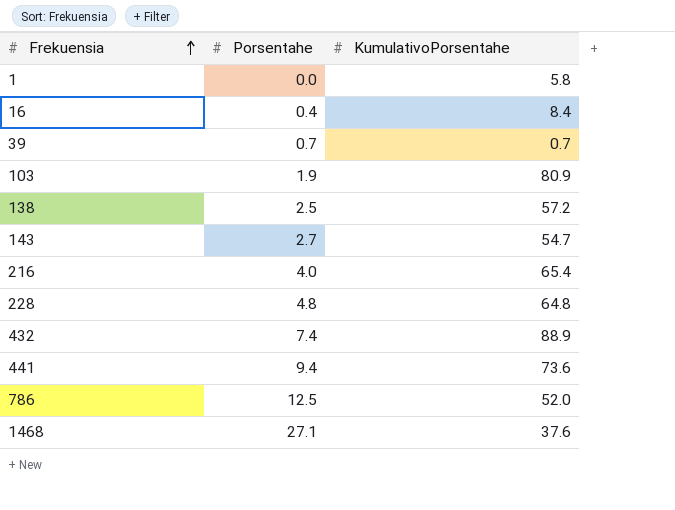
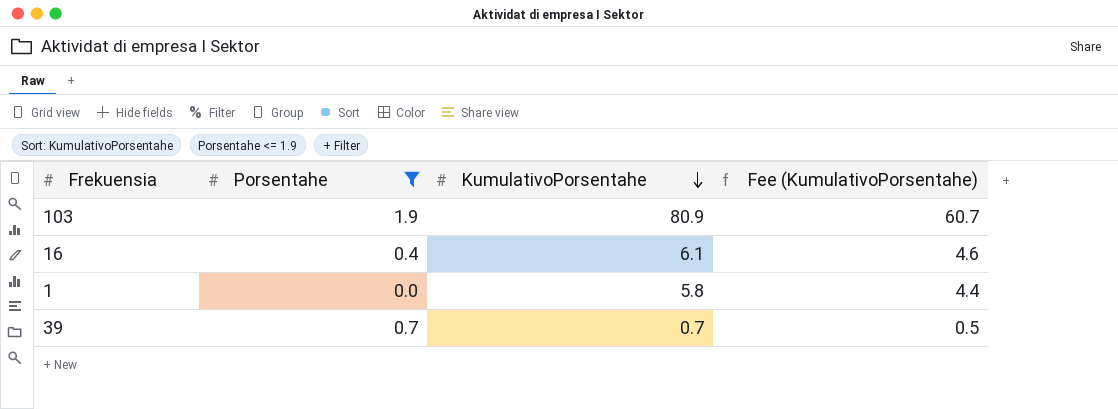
filter: none -> Porsentahe <= 1.9
row order: Frekuensia ascending -> KumulativoPorsentahe descending
column Fee (KumulativoPorsentahe) | formula: none -> [KumulativoPorsentahe] * 0.75
16 | KumulativoPorsentahe: 8.4 -> 6.1

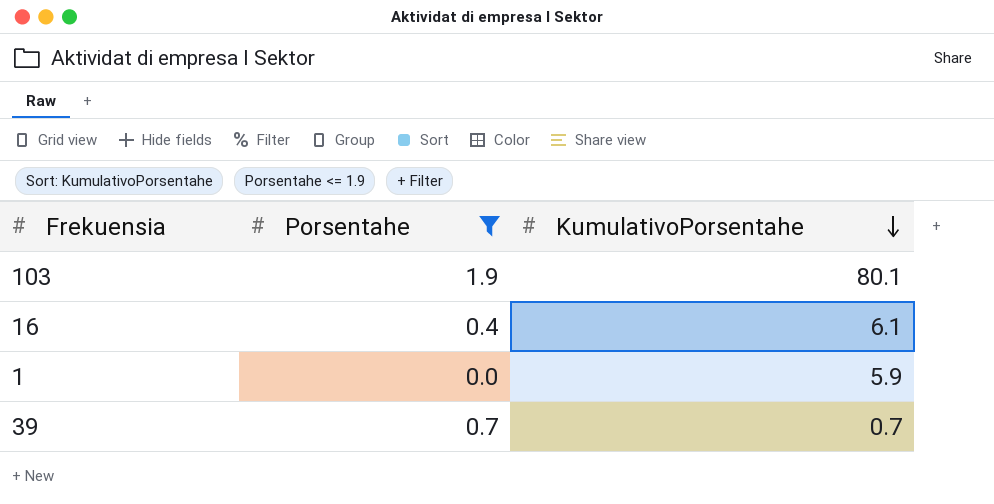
column Fee (KumulativoPorsentahe) | formula: [KumulativoPorsentahe] * 0.75 -> none
103 | KumulativoPorsentahe: 80.9 -> 80.1
1 | KumulativoPorsentahe: 5.8 -> 5.9

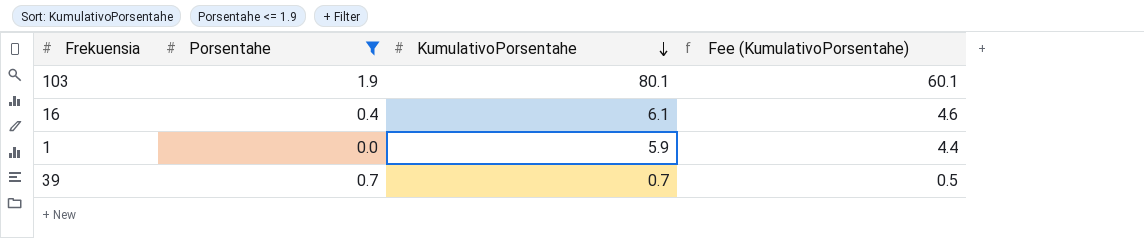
column Fee (KumulativoPorsentahe) | formula: none -> [KumulativoPorsentahe] * 0.75

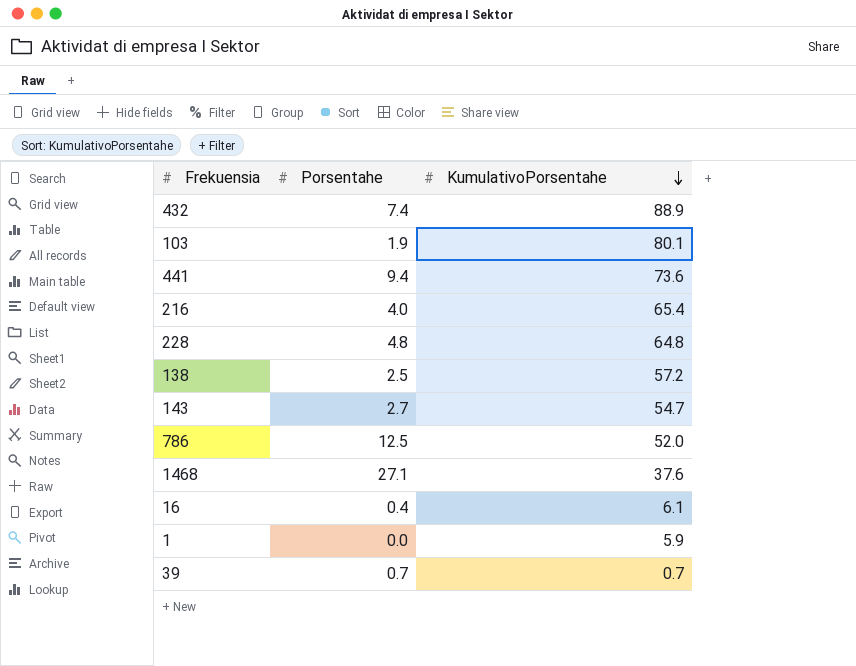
filter: Porsentahe <= 1.9 -> none
column Fee (KumulativoPorsentahe) | formula: [KumulativoPorsentahe] * 0.75 -> none

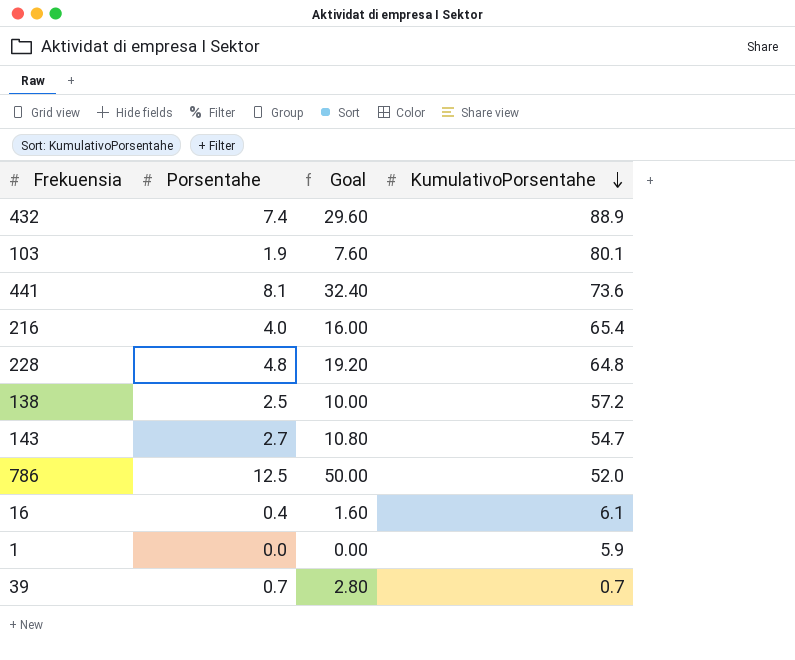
column Goal | formula: none -> [Porsentahe] * 4
row 1468: 27.1 | 37.6 -> none
441 | Porsentahe: 9.4 -> 8.1

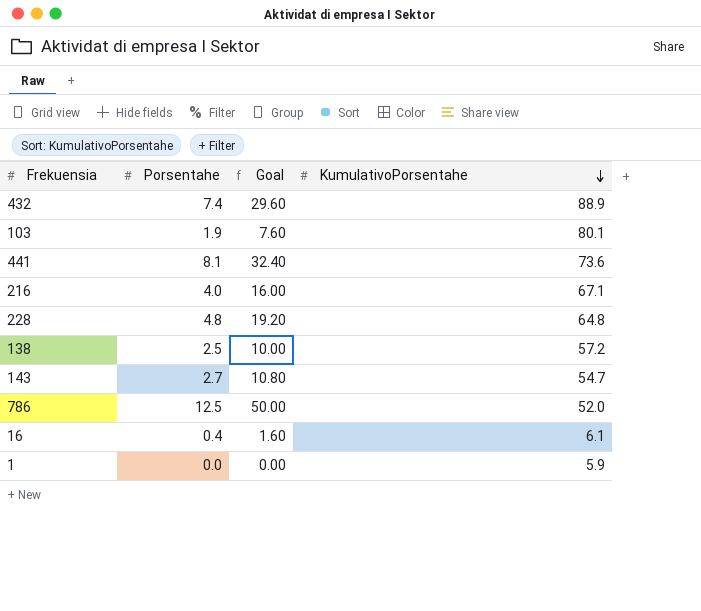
row 39: 0.7 | 2.80 | 0.7 -> none
216 | KumulativoPorsentahe: 65.4 -> 67.1

